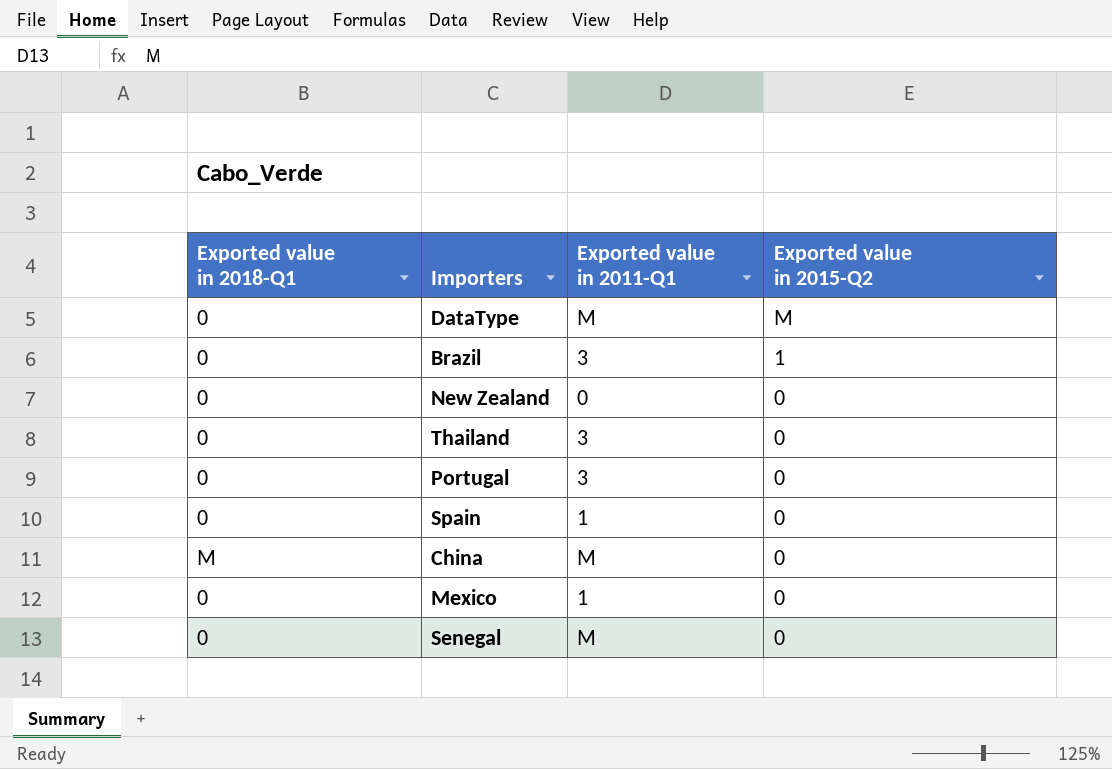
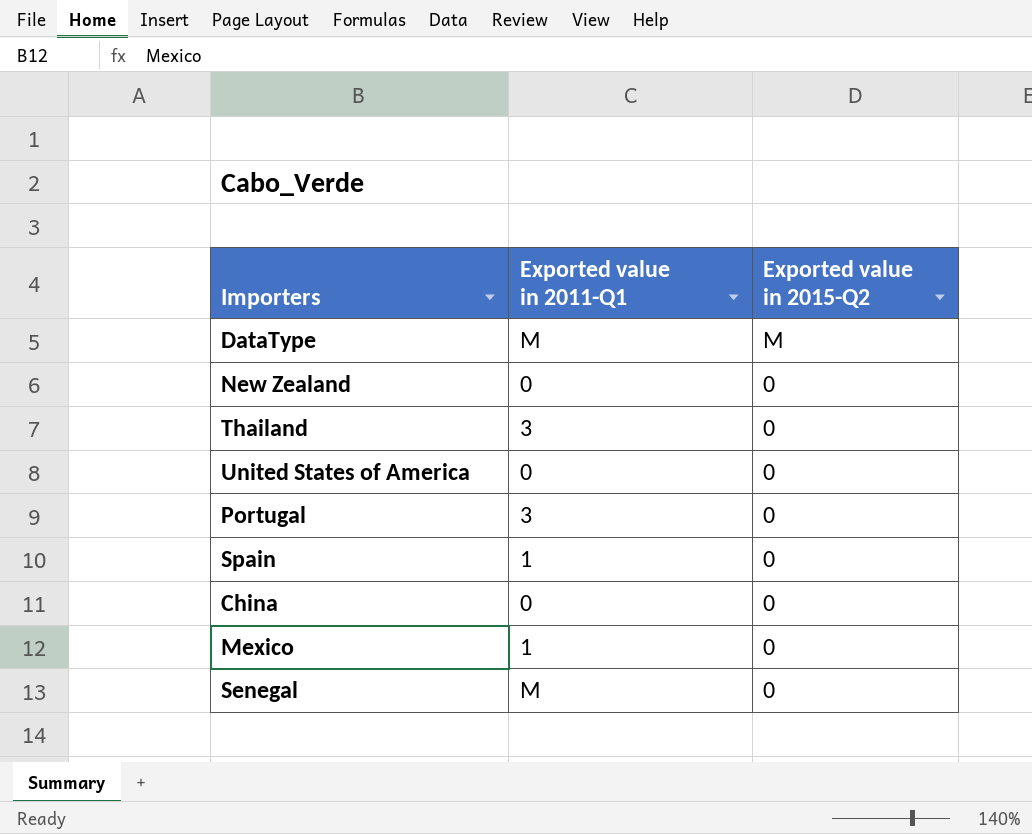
column Exported value in 2018-Q1 | position: 1 -> none
row Brazil: 0 | 3 | 1 -> none
row United States of America: none -> 0 | 0
China | Exported value in 2011-Q1: M -> 0

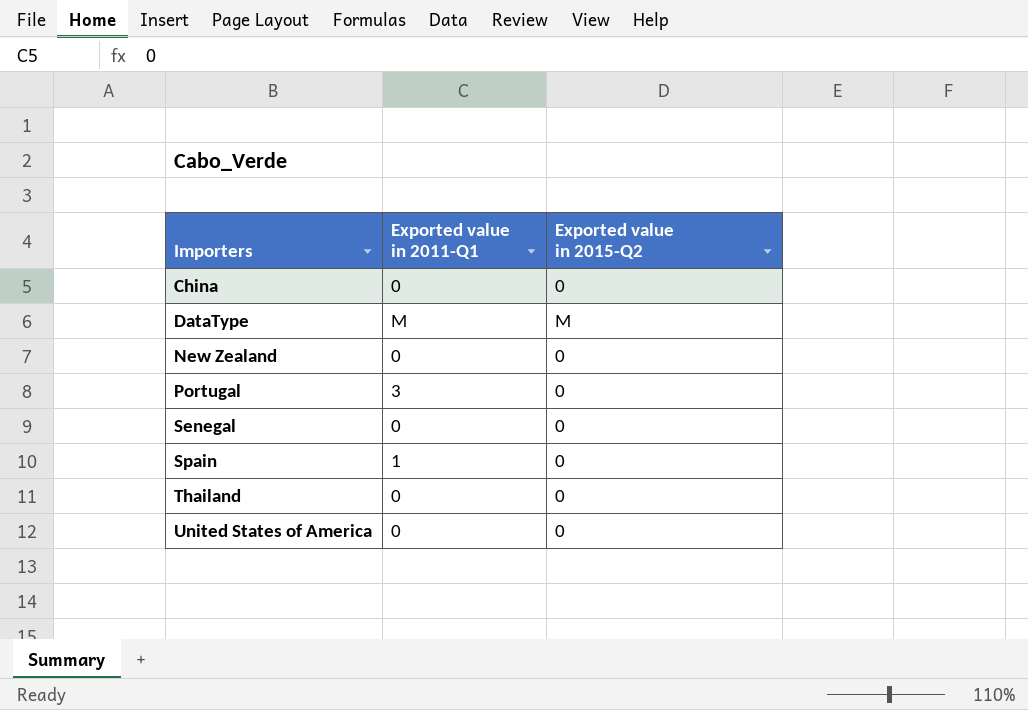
row order: Exported value in 2015-Q2 descending -> Importers ascending
row Mexico: 1 | 0 -> none
Senegal | Exported value in 2011-Q1: M -> 0
Thailand | Exported value in 2011-Q1: 3 -> 0

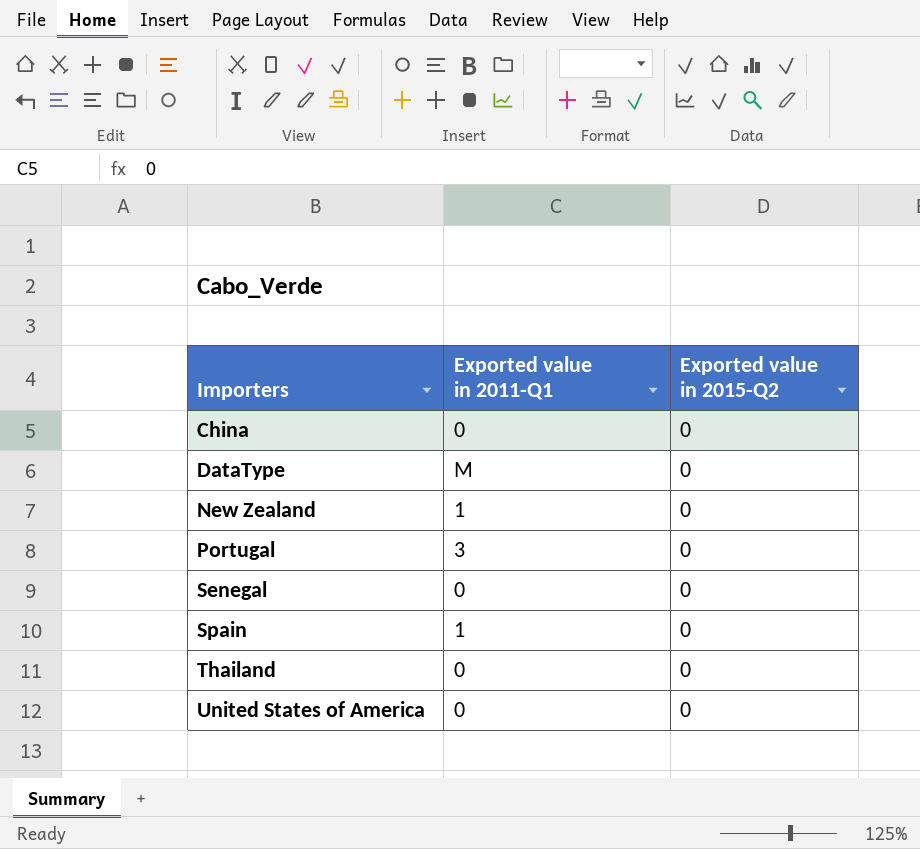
DataType | Exported value in 2015-Q2: M -> 0
New Zealand | Exported value in 2011-Q1: 0 -> 1

